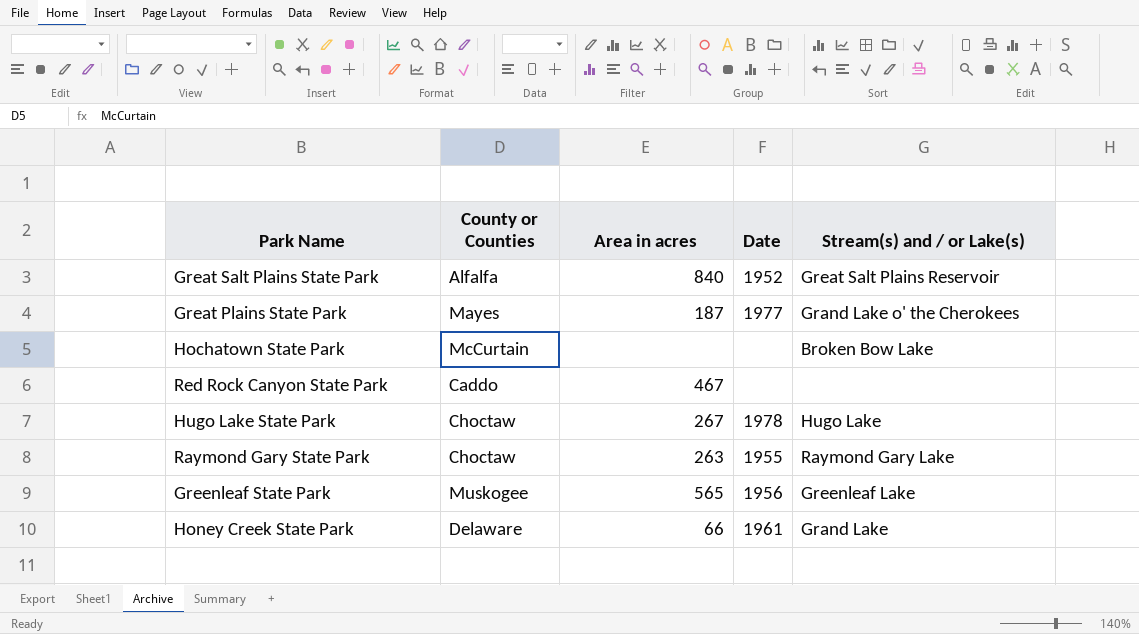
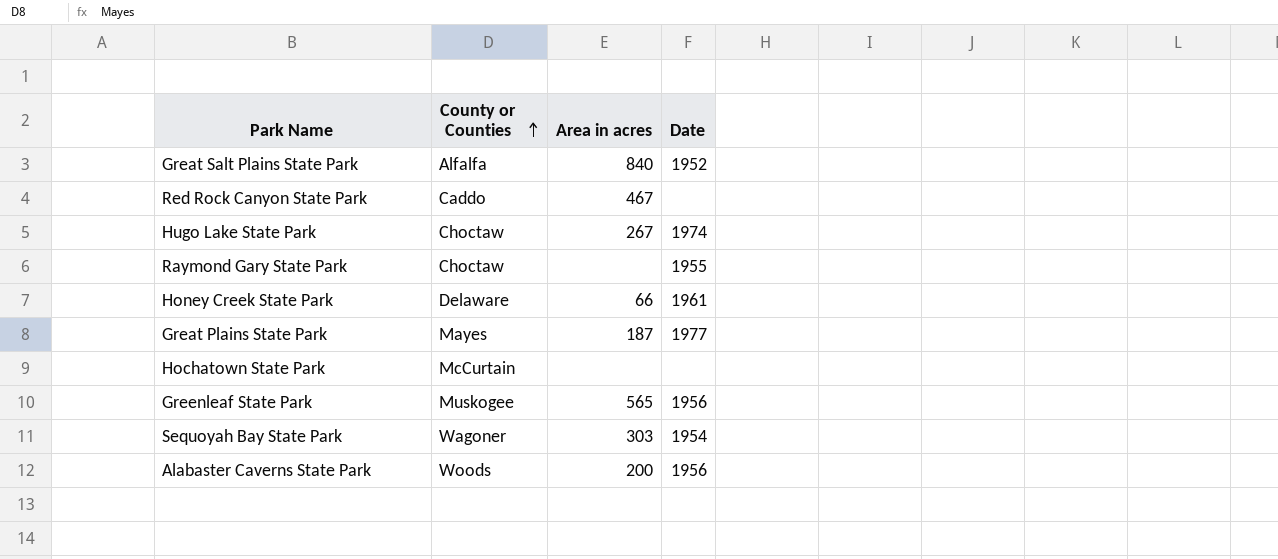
row order: none -> County or Counties ascending
column Stream(s) and / or Lake(s) | position: 5 -> none
Hugo Lake State Park | Date: 1978 -> 1974
Raymond Gary State Park | Area in acres: 263 -> none
row Sequoyah Bay State Park: none -> Wagoner | 303 | 1954
row Alabaster Caverns State Park: none -> Woods | 200 | 1956

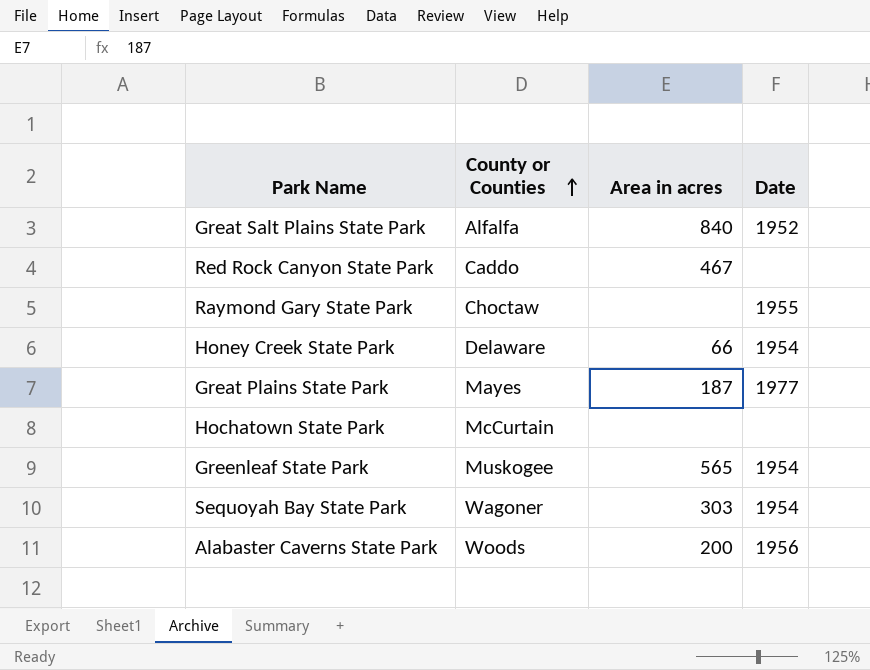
row Hugo Lake State Park: Choctaw | 267 | 1974 -> none
Honey Creek State Park | Date: 1961 -> 1954
Greenleaf State Park | Date: 1956 -> 1954

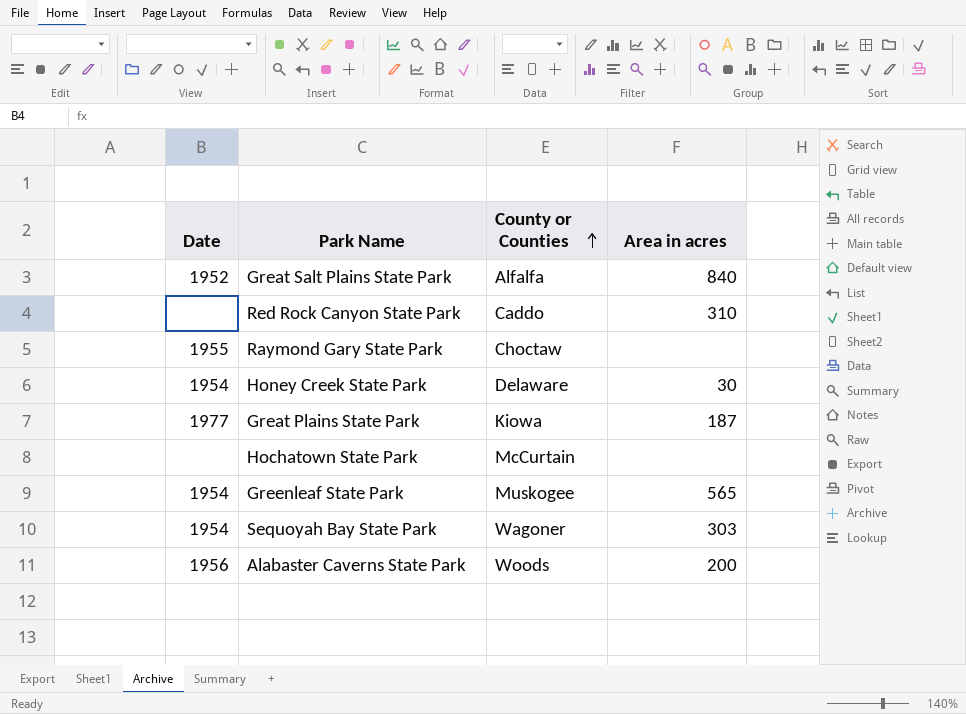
column Date | position: 4 -> 1
Red Rock Canyon State Park | Area in acres: 467 -> 310
Honey Creek State Park | Area in acres: 66 -> 30
Great Plains State Park | County or Counties: Mayes -> Kiowa

